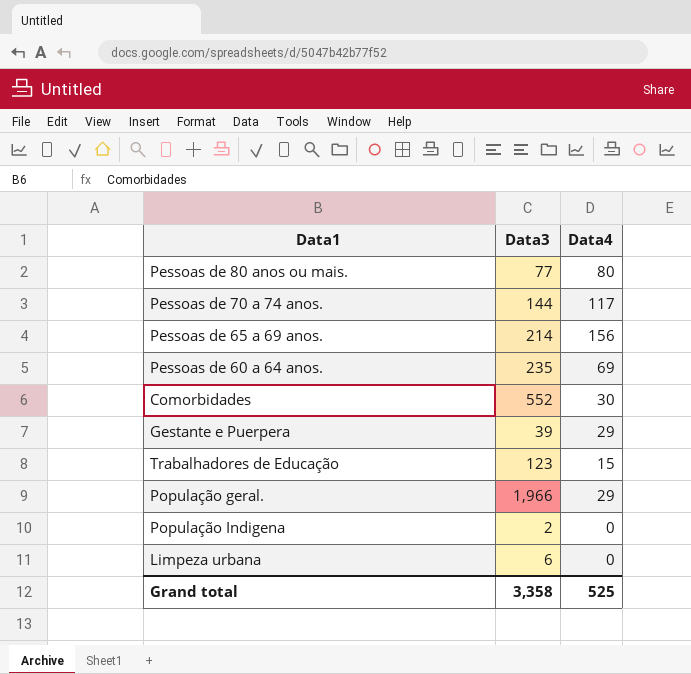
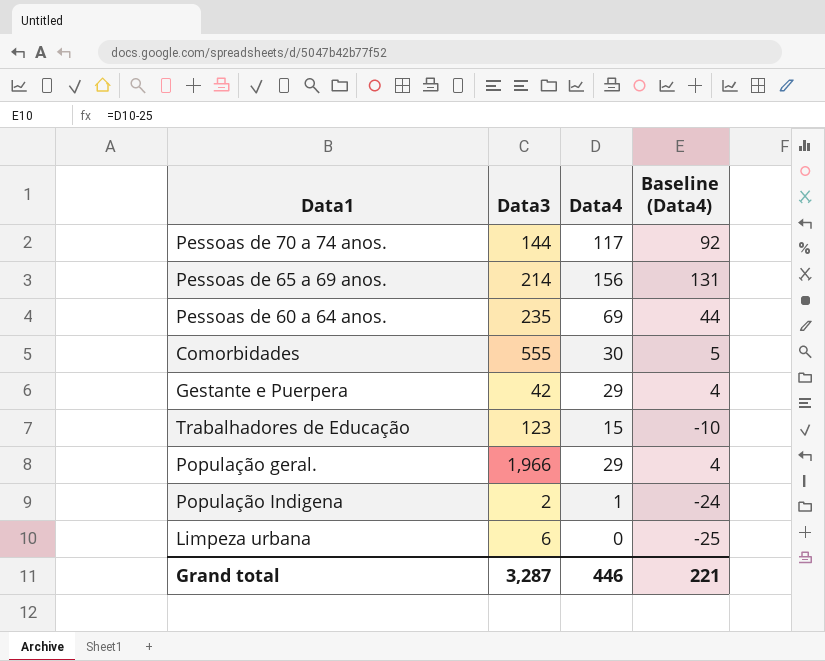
column Baseline (Data4) | formula: none -> [Data4] - 25
row Pessoas de 80 anos ou mais.: 77 | 80 -> none
Comorbidades | Data3: 552 -> 555
Gestante e Puerpera | Data3: 39 -> 42
População Indigena | Data4: 0 -> 1
Grand total | Data3: 3,358 -> 3,287
Grand total | Data4: 525 -> 446

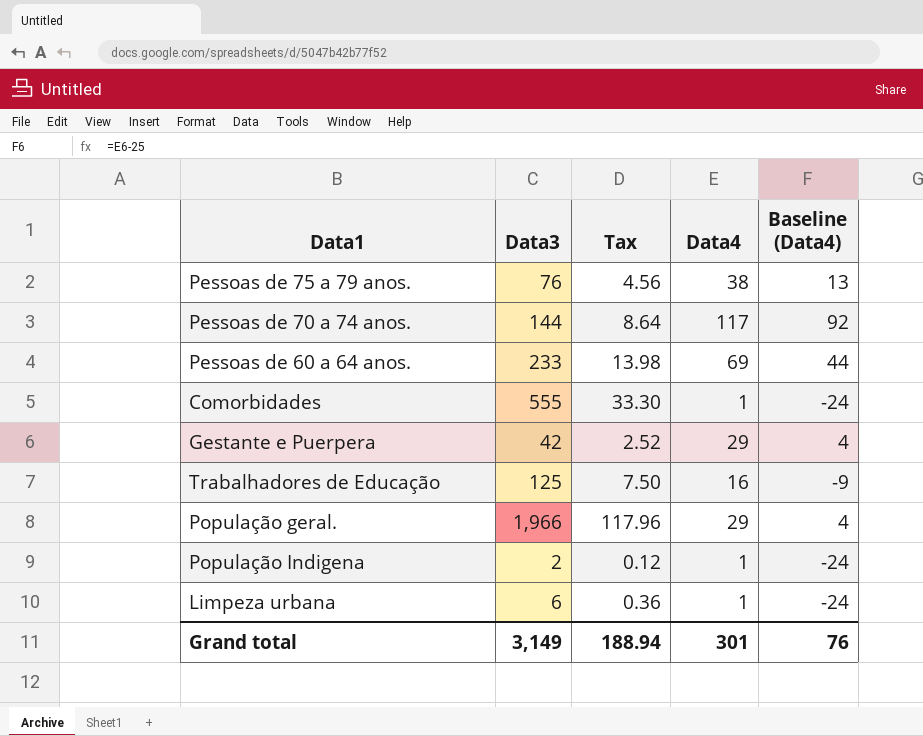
column Tax | formula: none -> [Data3] * 0.06
row Pessoas de 65 a 69 anos.: 214 | 156 | 131 -> none
row Pessoas de 75 a 79 anos.: none -> 76 | 4.56 | 38 | 13
Pessoas de 60 a 64 anos. | Data3: 235 -> 233
Comorbidades | Data4: 30 -> 1
Comorbidades | Baseline (Data4): 5 -> -24
Trabalhadores de Educação | Data3: 123 -> 125
Trabalhadores de Educação | Data4: 15 -> 16
Trabalhadores de Educação | Baseline (Data4): -10 -> -9
Limpeza urbana | Data4: 0 -> 1
Limpeza urbana | Baseline (Data4): -25 -> -24
Grand total | Data3: 3,287 -> 3,149
Grand total | Data4: 446 -> 301
Grand total | Baseline (Data4): 221 -> 76

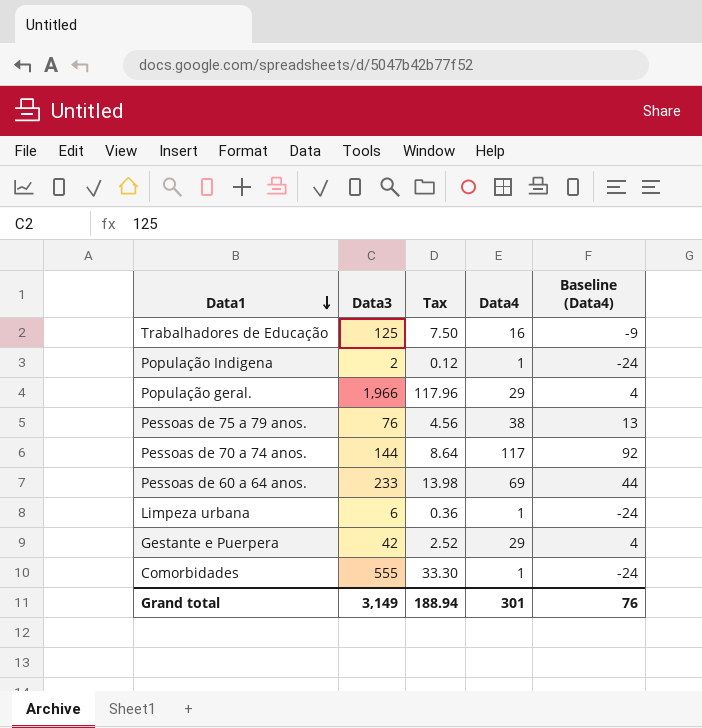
row order: none -> Data1 descending

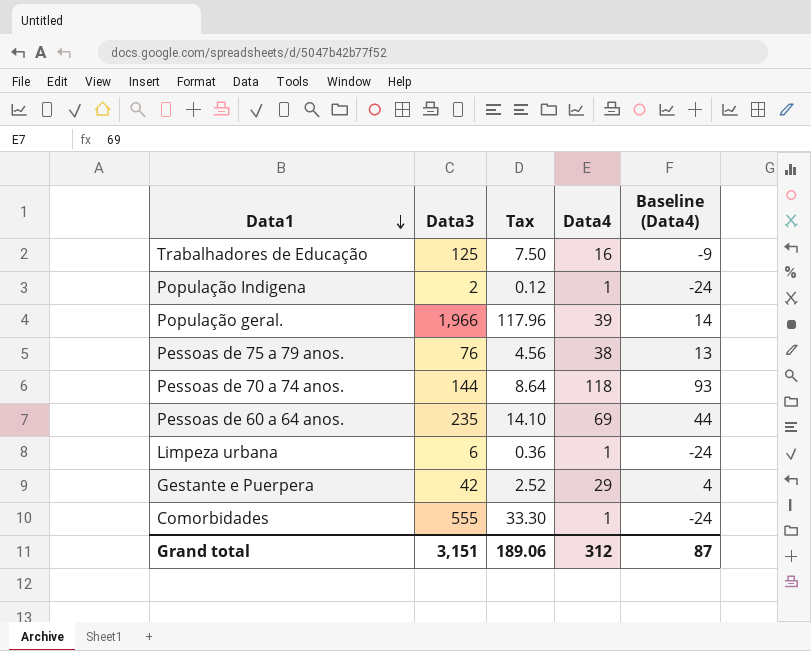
População geral. | Data4: 29 -> 39
População geral. | Baseline (Data4): 4 -> 14
Pessoas de 70 a 74 anos. | Data4: 117 -> 118
Pessoas de 70 a 74 anos. | Baseline (Data4): 92 -> 93
Pessoas de 60 a 64 anos. | Data3: 233 -> 235
Pessoas de 60 a 64 anos. | Tax: 13.98 -> 14.10
Grand total | Data3: 3,149 -> 3,151
Grand total | Tax: 188.94 -> 189.06
Grand total | Data4: 301 -> 312
Grand total | Baseline (Data4): 76 -> 87

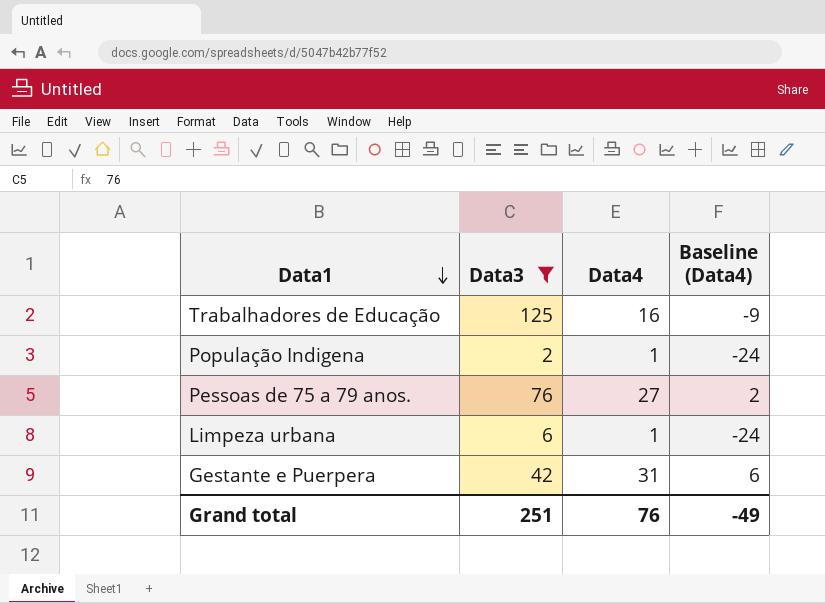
filter: none -> Data3 <= 125
column Tax | formula: [Data3] * 0.06 -> none
Pessoas de 75 a 79 anos. | Data4: 38 -> 27
Pessoas de 75 a 79 anos. | Baseline (Data4): 13 -> 2
Gestante e Puerpera | Data4: 29 -> 31
Gestante e Puerpera | Baseline (Data4): 4 -> 6
Grand total | Data3: 3,151 -> 251
Grand total | Data4: 312 -> 76
Grand total | Baseline (Data4): 87 -> -49

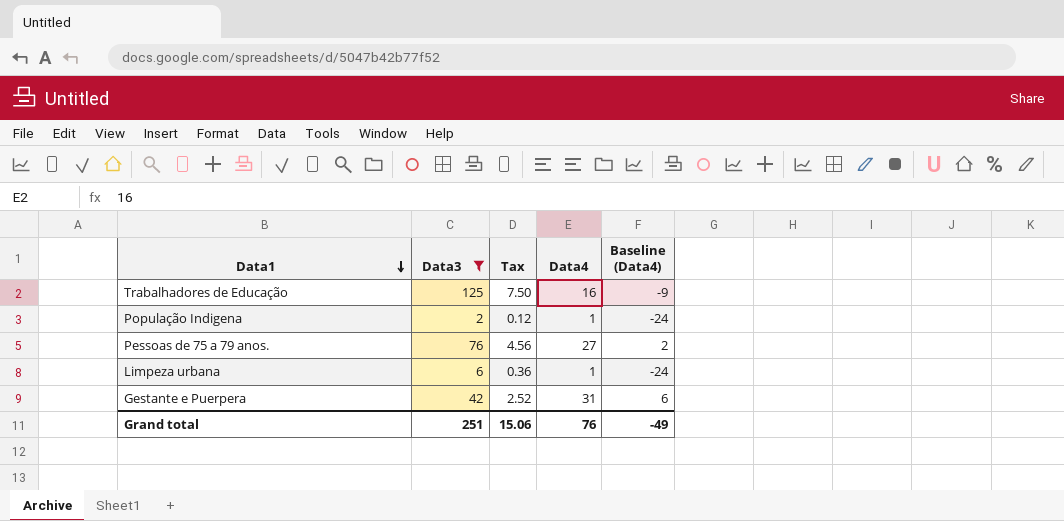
column Tax | formula: none -> [Data3] * 0.06

